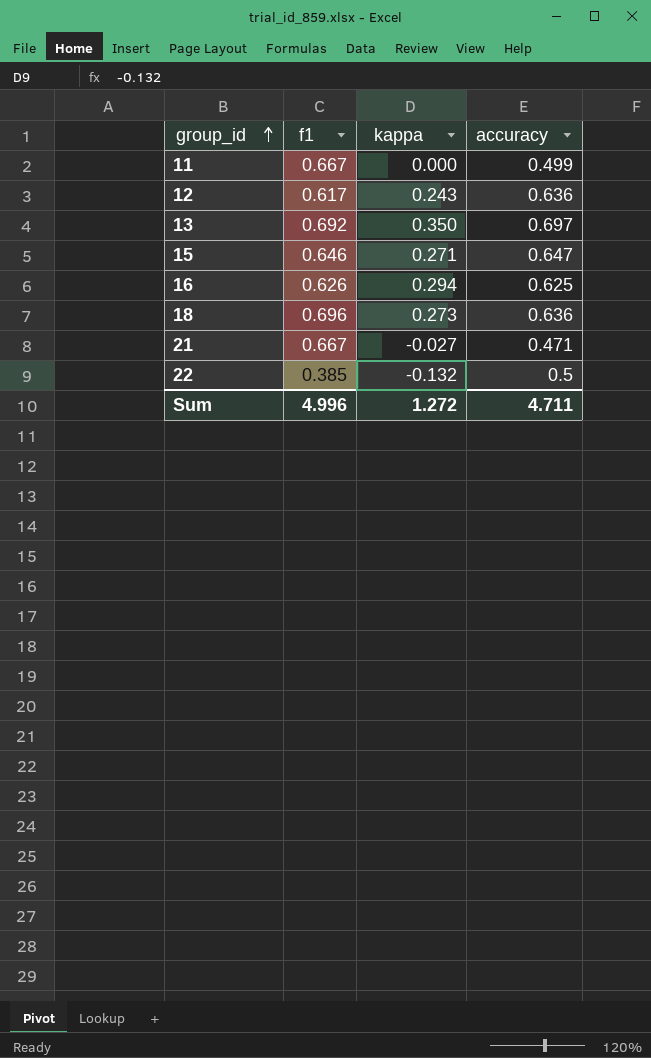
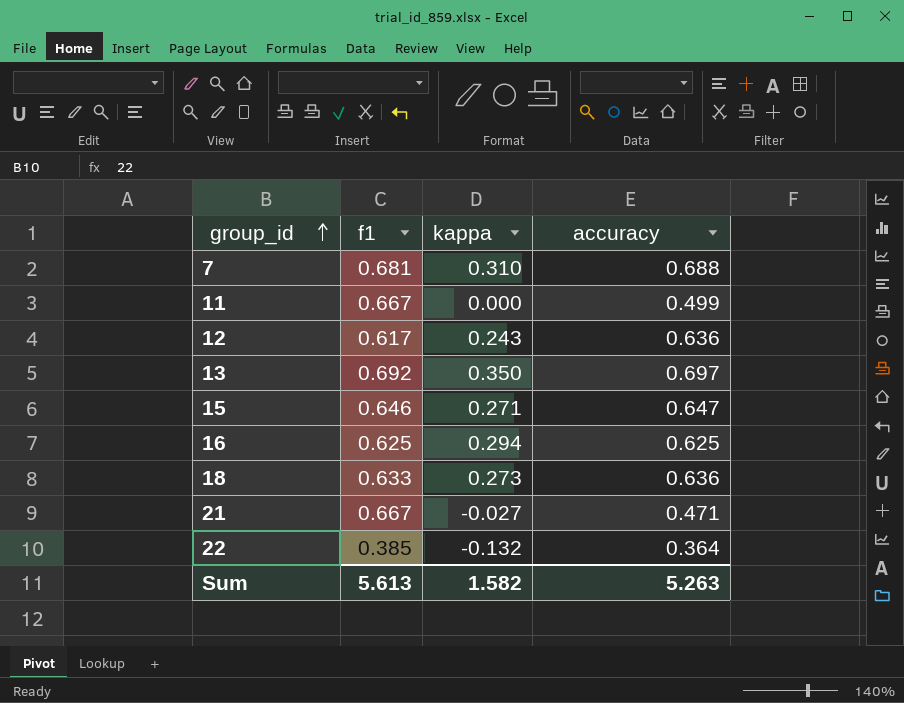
row 7: none -> 0.681 | 0.310 | 0.688
16 | f1: 0.626 -> 0.625
18 | f1: 0.696 -> 0.633
22 | accuracy: 0.5 -> 0.364
Sum | f1: 4.996 -> 5.613
Sum | kappa: 1.272 -> 1.582
Sum | accuracy: 4.711 -> 5.263

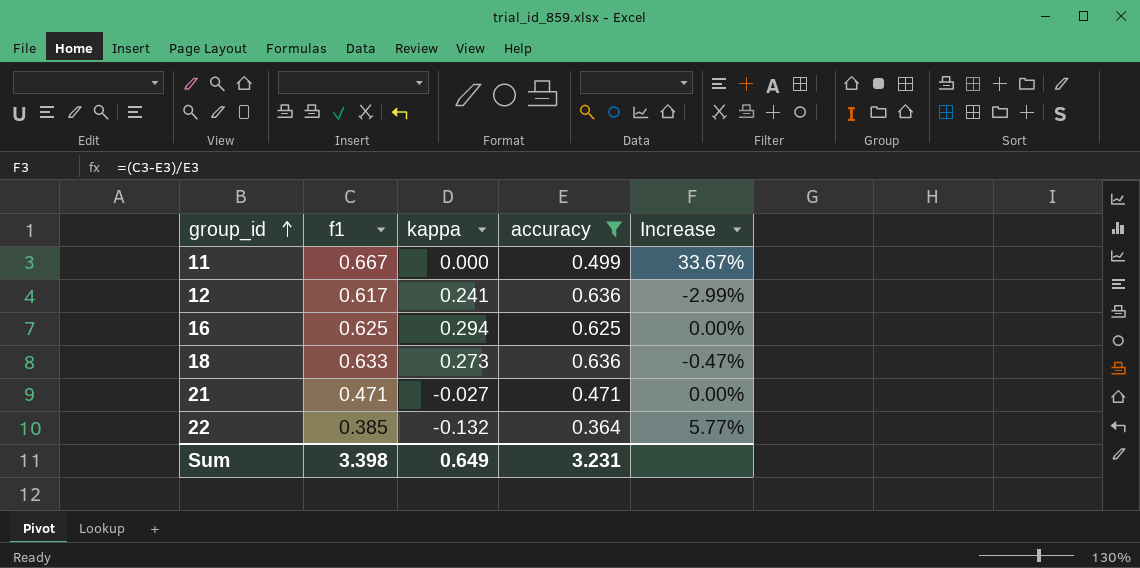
filter: none -> accuracy <= 0.636
column Increase | formula: none -> ([f1] - [accuracy]) / [accuracy]
12 | kappa: 0.243 -> 0.241
21 | f1: 0.667 -> 0.471
Sum | f1: 5.613 -> 3.398
Sum | kappa: 1.582 -> 0.649
Sum | accuracy: 5.263 -> 3.231

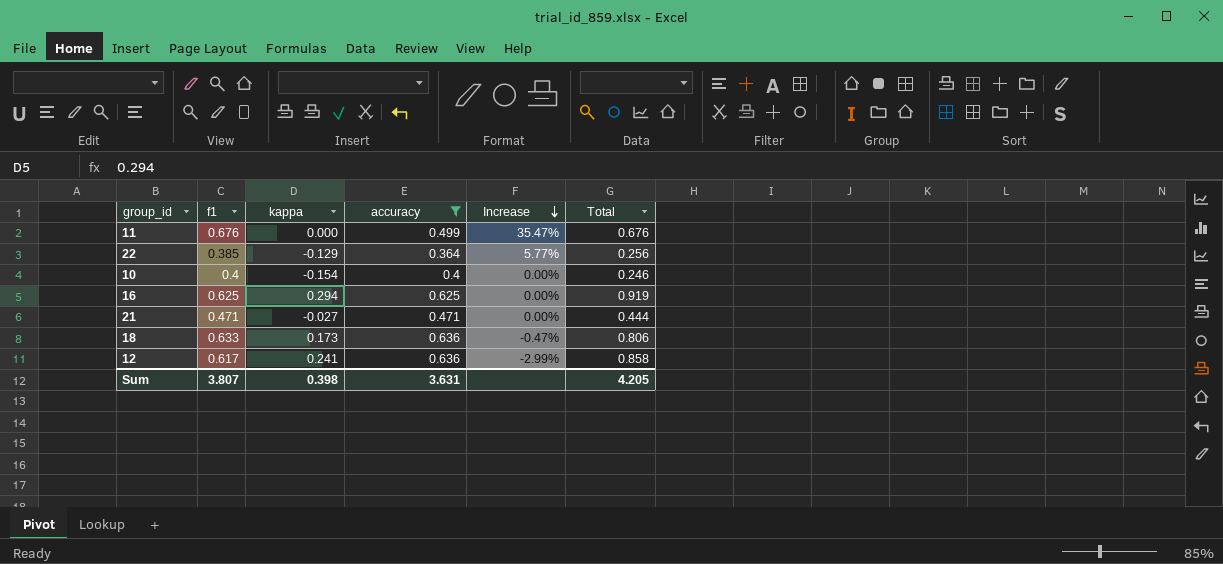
row order: group_id ascending -> Increase descending
column Total | formula: none -> [f1] + [kappa]
11 | f1: 0.667 -> 0.676
11 | Increase: 33.67% -> 35.47%
22 | kappa: -0.132 -> -0.129
row 10: none -> 0.4 | -0.154 | 0.4 | 0.00% | 0.246
18 | kappa: 0.273 -> 0.173
Sum | f1: 3.398 -> 3.807
Sum | kappa: 0.649 -> 0.398
Sum | accuracy: 3.231 -> 3.631

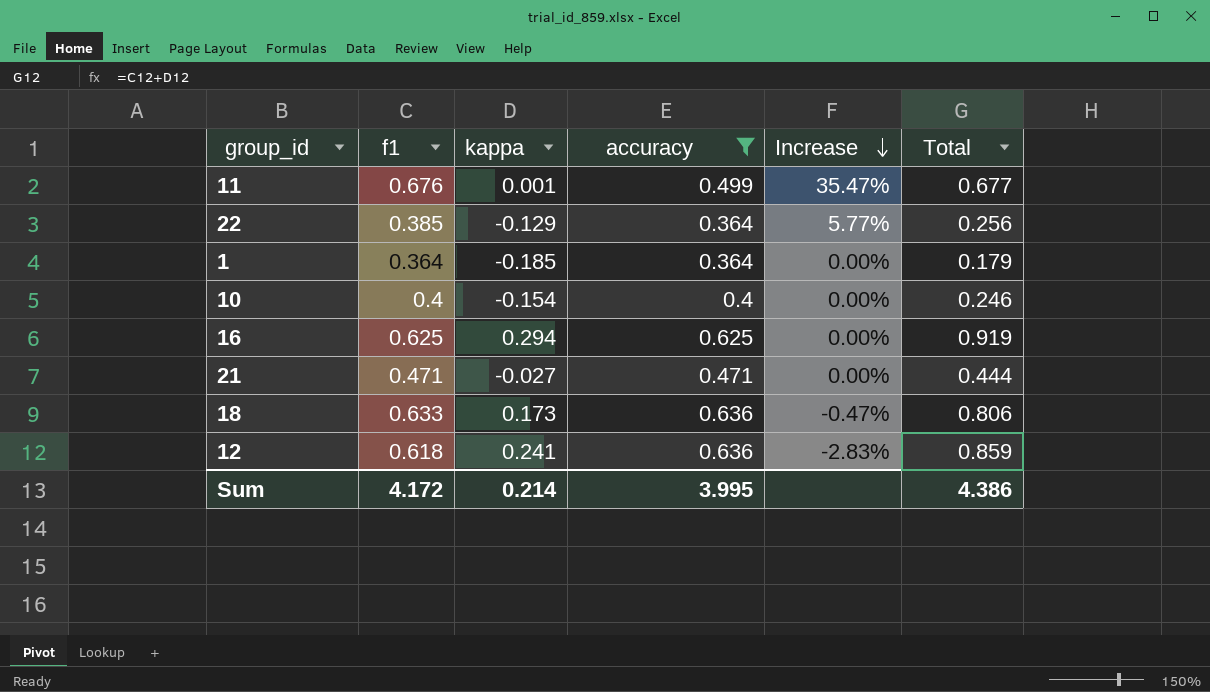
11 | kappa: 0.000 -> 0.001
11 | Total: 0.676 -> 0.677
row 1: none -> 0.364 | -0.185 | 0.364 | 0.00% | 0.179
12 | f1: 0.617 -> 0.618
12 | Increase: -2.99% -> -2.83%
12 | Total: 0.858 -> 0.859
Sum | f1: 3.807 -> 4.172
Sum | kappa: 0.398 -> 0.214
Sum | accuracy: 3.631 -> 3.995
Sum | Total: 4.205 -> 4.386

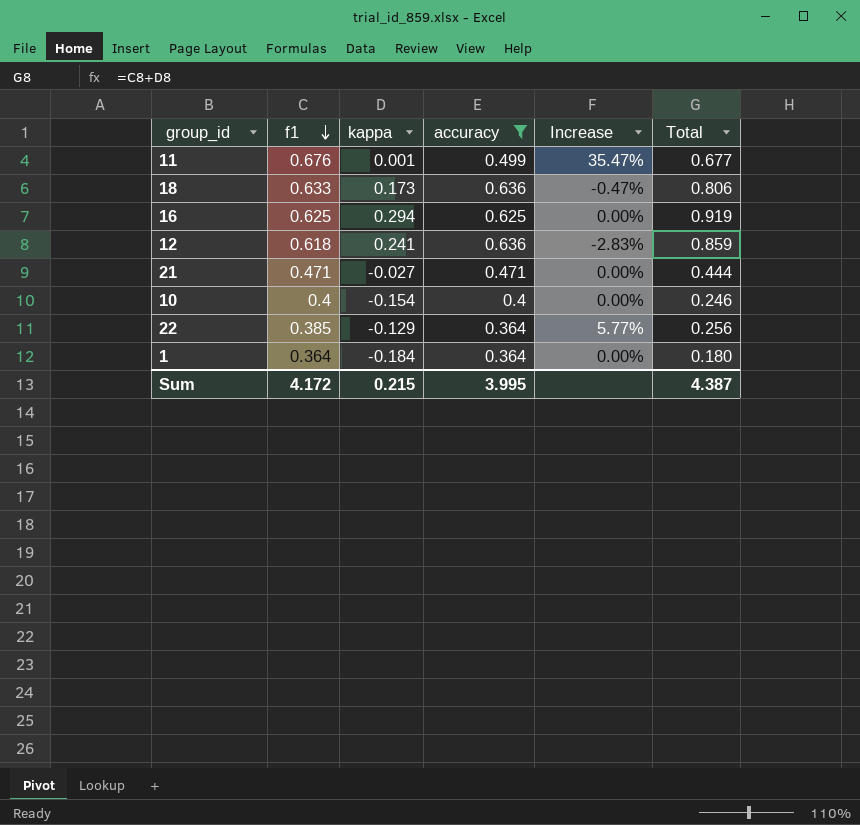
row order: Increase descending -> f1 descending
1 | kappa: -0.185 -> -0.184
1 | Total: 0.179 -> 0.180
Sum | kappa: 0.214 -> 0.215
Sum | Total: 4.386 -> 4.387

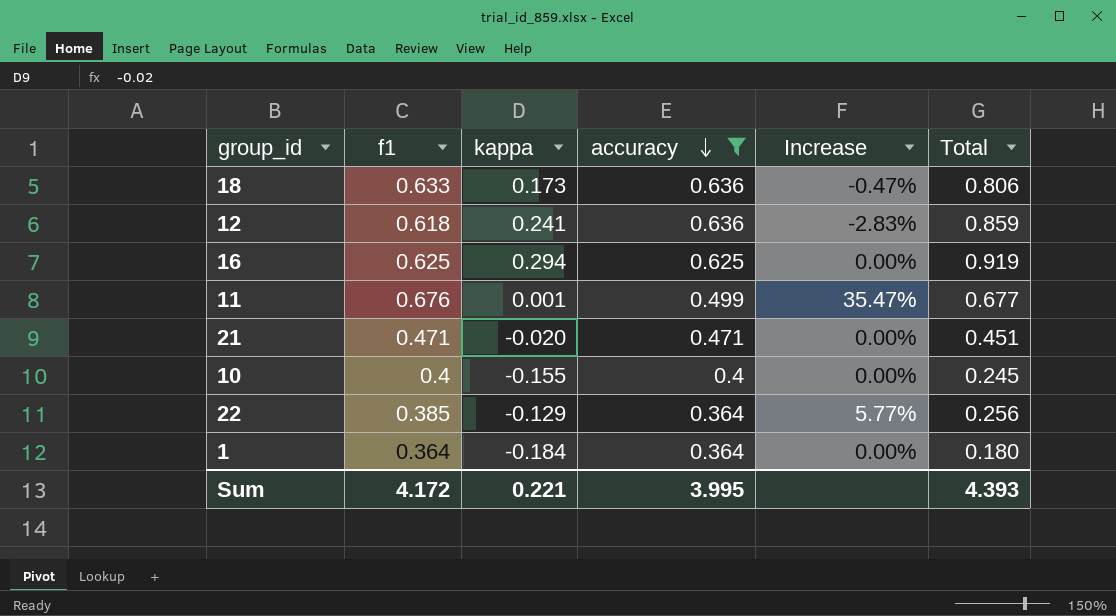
row order: f1 descending -> accuracy descending
21 | kappa: -0.027 -> -0.020
21 | Total: 0.444 -> 0.451
10 | kappa: -0.154 -> -0.155
10 | Total: 0.246 -> 0.245
Sum | kappa: 0.215 -> 0.221
Sum | Total: 4.387 -> 4.393

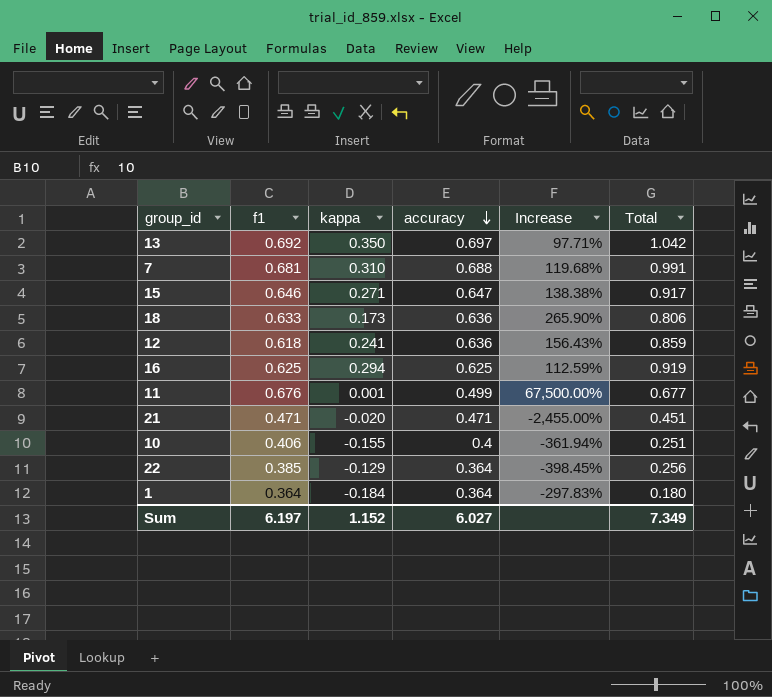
filter: accuracy <= 0.636 -> none
column Increase | formula: ([f1] - [accuracy]) / [accuracy] -> ([f1] - [kappa]) / [kappa]
10 | f1: 0.4 -> 0.406
10 | Total: 0.245 -> 0.251
Sum | f1: 4.172 -> 6.197
Sum | kappa: 0.221 -> 1.152
Sum | accuracy: 3.995 -> 6.027
Sum | Total: 4.393 -> 7.349

